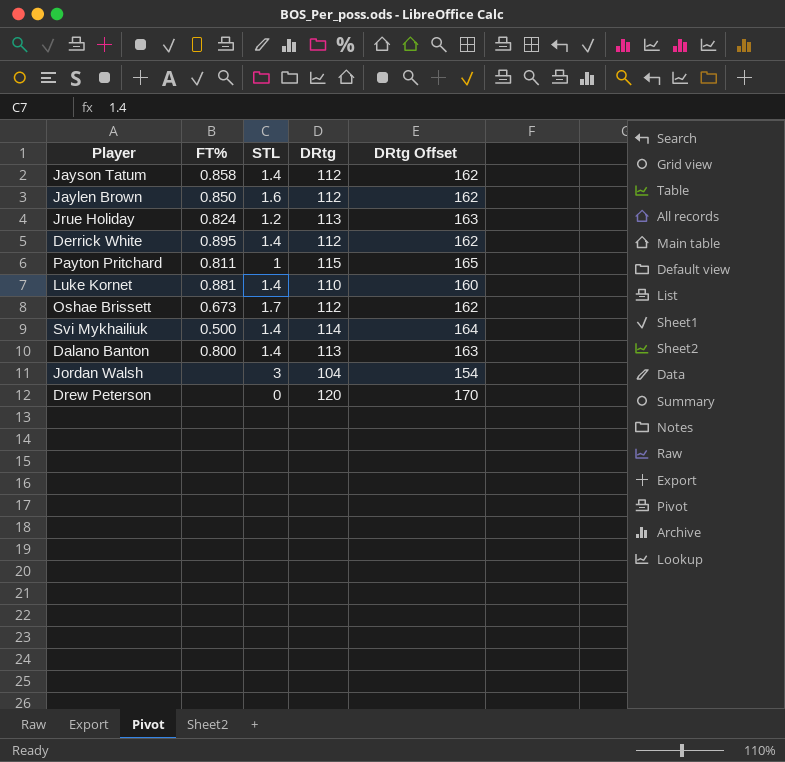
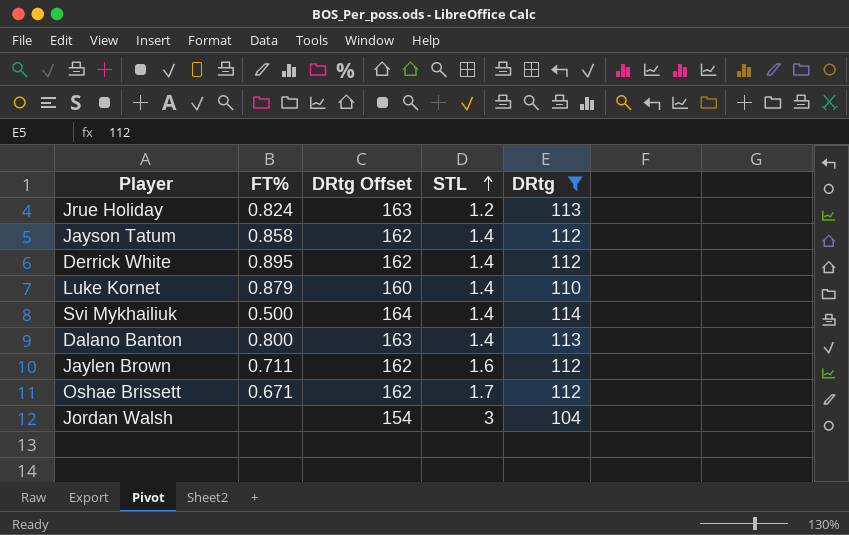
filter: none -> DRtg <= 114
row order: none -> STL ascending
column DRtg Offset | position: 5 -> 3
Luke Kornet | FT%: 0.881 -> 0.879
Jaylen Brown | FT%: 0.850 -> 0.711
Oshae Brissett | FT%: 0.673 -> 0.671

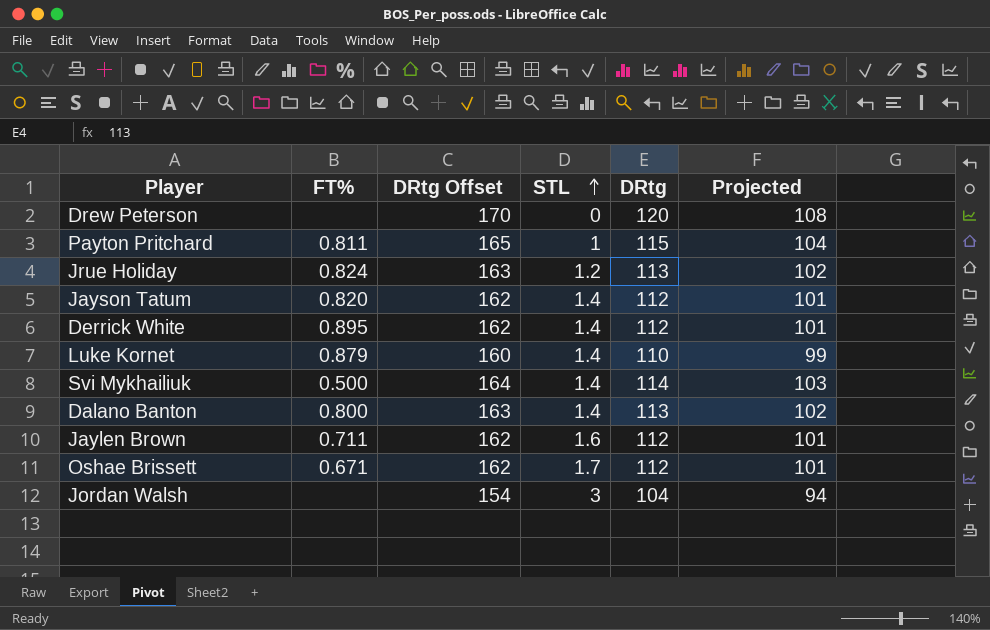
filter: DRtg <= 114 -> none
column Projected | formula: none -> [DRtg] * 0.9
Jayson Tatum | FT%: 0.858 -> 0.820

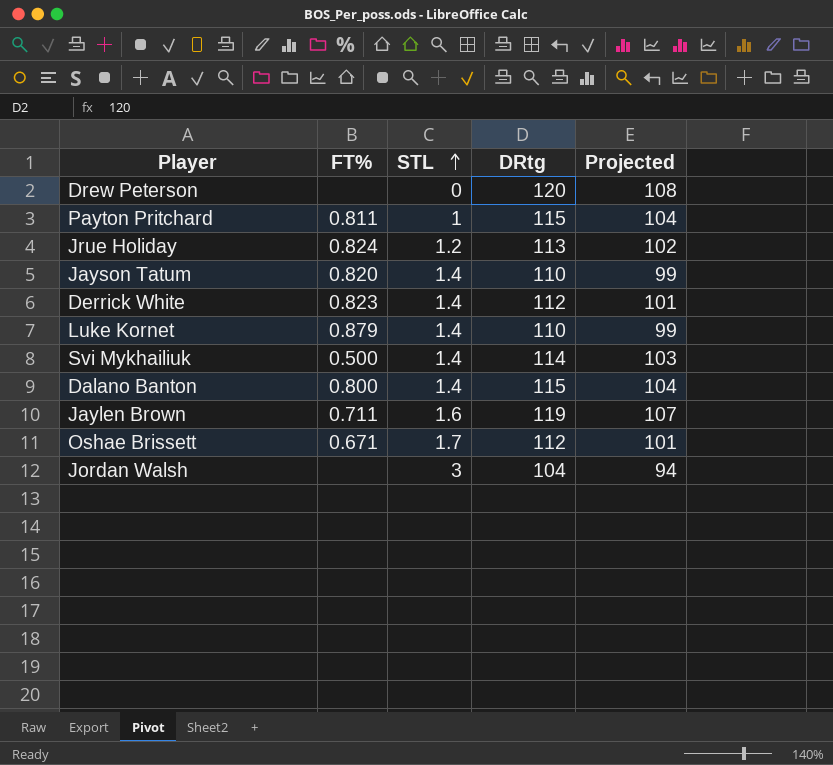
column DRtg Offset | formula: [DRtg] + 50 -> none
Jayson Tatum | DRtg: 112 -> 110
Jayson Tatum | Projected: 101 -> 99
Derrick White | FT%: 0.895 -> 0.823
Dalano Banton | DRtg: 113 -> 115
Dalano Banton | Projected: 102 -> 104
Jaylen Brown | DRtg: 112 -> 119
Jaylen Brown | Projected: 101 -> 107

